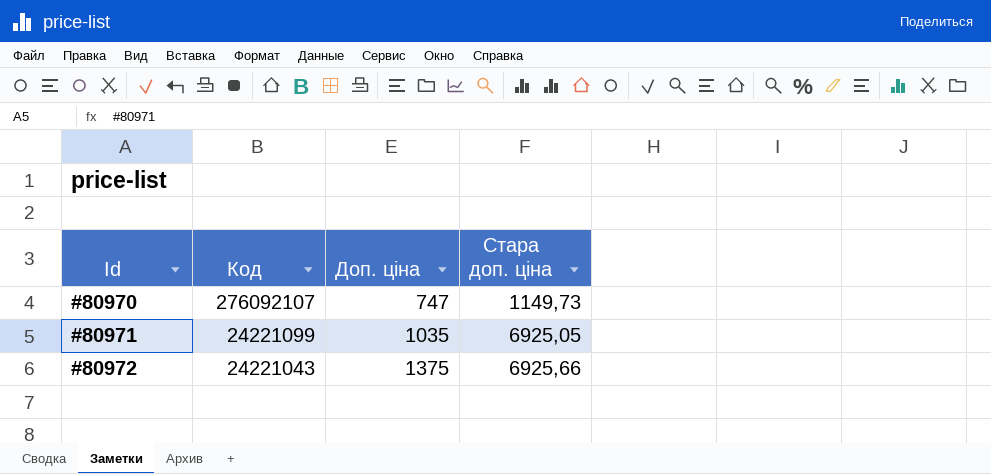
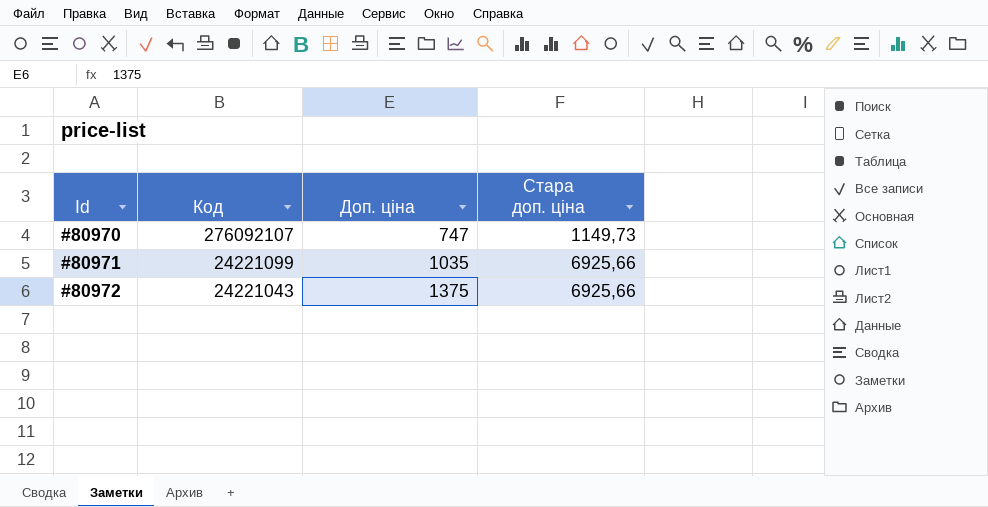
#80971 | Стара доп. ціна: 6925,05 -> 6925,66

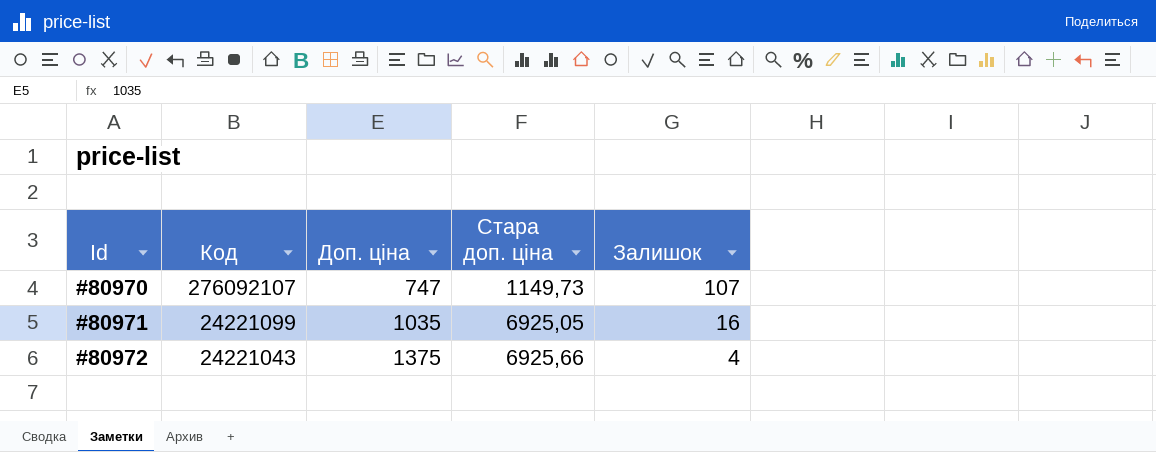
column Залишок | position: none -> 5
#80971 | Стара доп. ціна: 6925,66 -> 6925,05

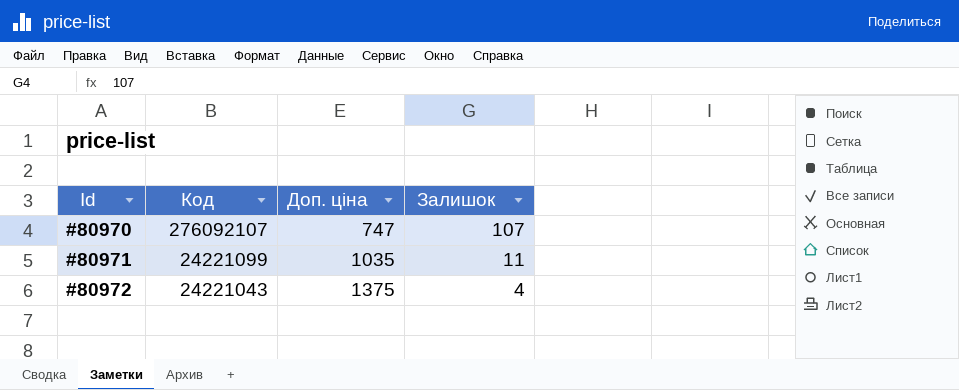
column Стара доп. ціна | position: 4 -> none
#80971 | Залишок: 16 -> 11

